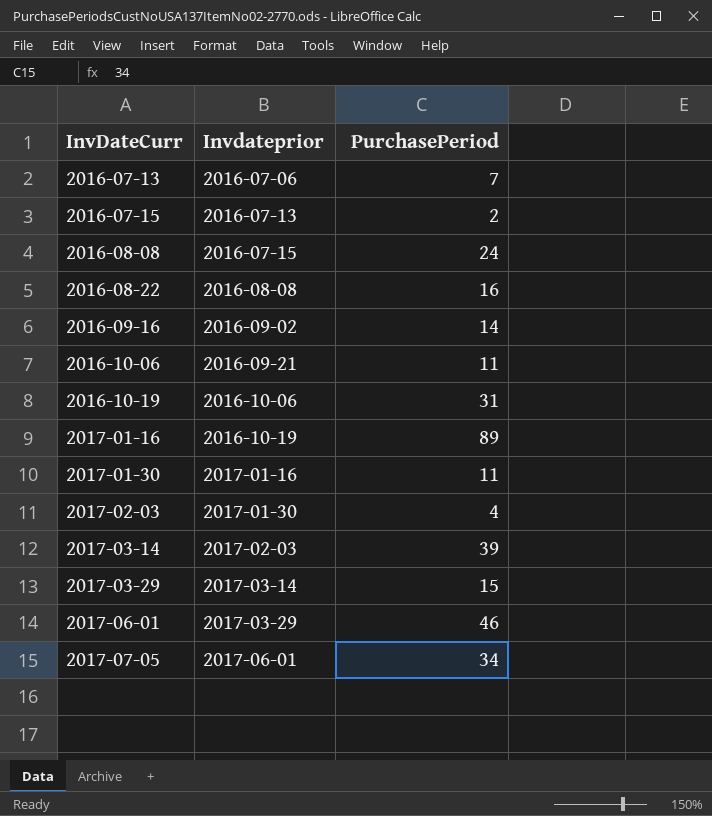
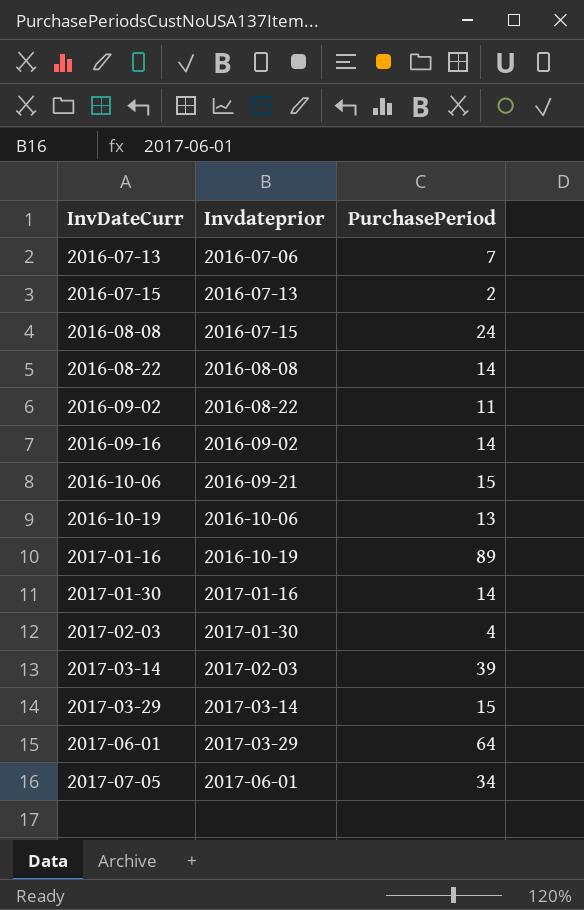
2016-08-22 | PurchasePeriod: 16 -> 14
row 2016-09-02: none -> 2016-08-22 | 11
2016-10-06 | PurchasePeriod: 11 -> 15
2016-10-19 | PurchasePeriod: 31 -> 13
2017-01-30 | PurchasePeriod: 11 -> 14
2017-06-01 | PurchasePeriod: 46 -> 64

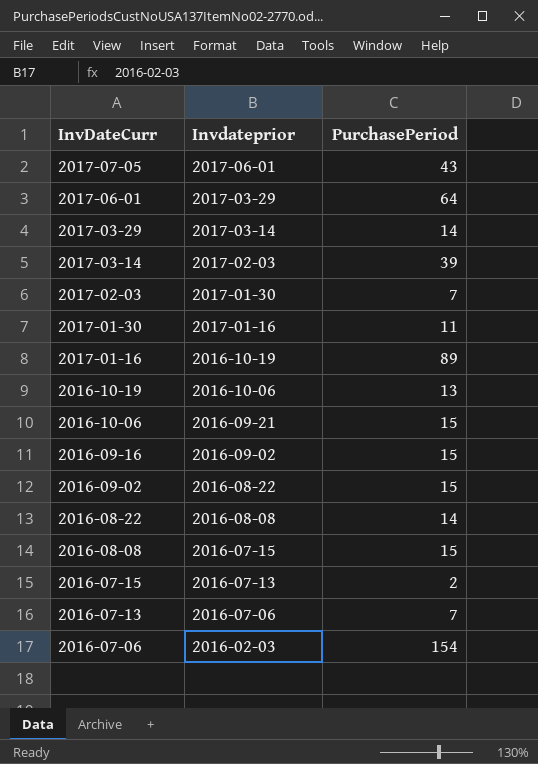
row order: InvDateCurr ascending -> InvDateCurr descending
2017-07-05 | PurchasePeriod: 34 -> 43
2017-03-29 | PurchasePeriod: 15 -> 14
2017-02-03 | PurchasePeriod: 4 -> 7
2017-01-30 | PurchasePeriod: 14 -> 11
2016-09-16 | PurchasePeriod: 14 -> 15
2016-09-02 | PurchasePeriod: 11 -> 15
2016-08-08 | PurchasePeriod: 24 -> 15
row 2016-07-06: none -> 2016-02-03 | 154

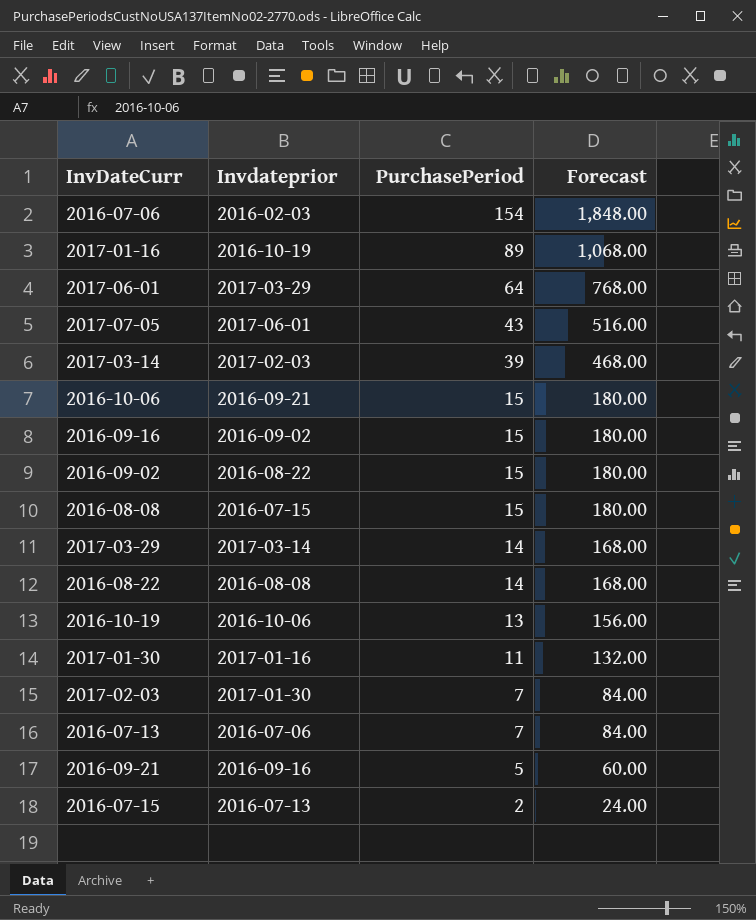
row order: InvDateCurr descending -> PurchasePeriod descending
column Forecast | formula: none -> [PurchasePeriod] * 12
row 2016-09-21: none -> 2016-09-16 | 5 | 60.00

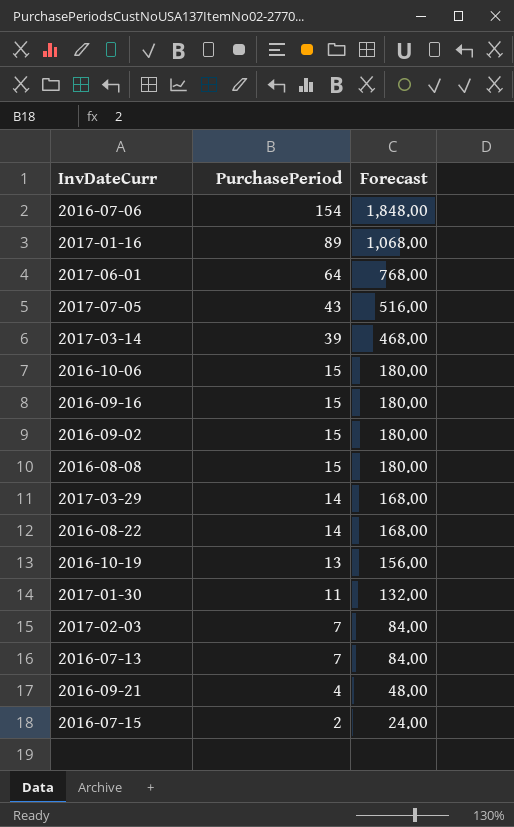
column Invdateprior | position: 2 -> none
2016-09-21 | PurchasePeriod: 5 -> 4
2016-09-21 | Forecast: 60.00 -> 48.00

